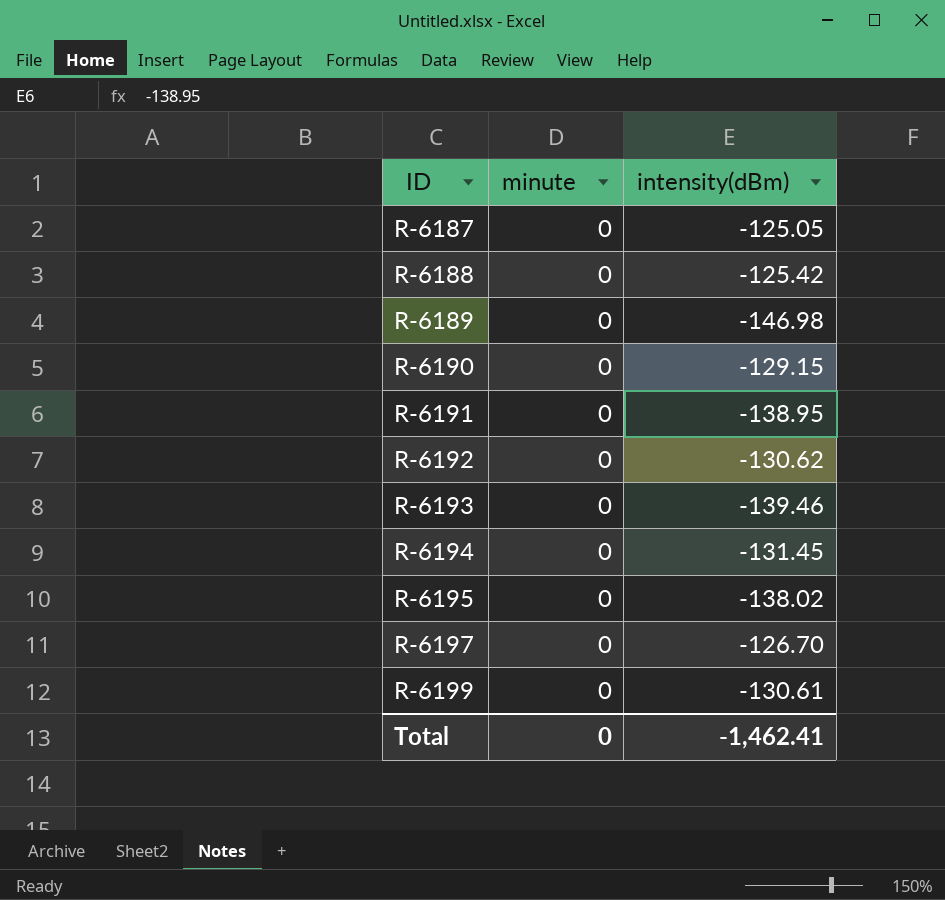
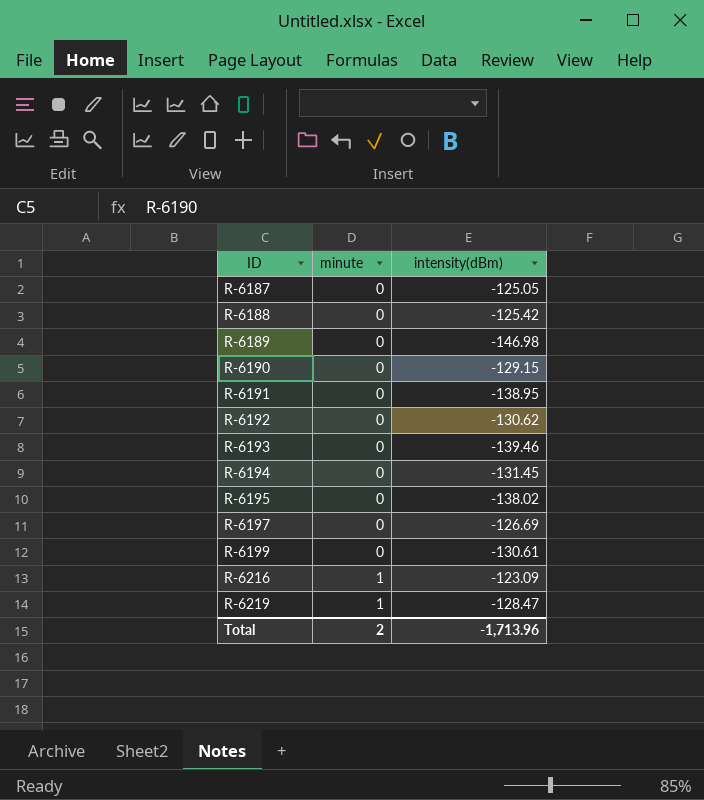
R-6197 | intensity(dBm): -126.70 -> -126.69
row R-6216: none -> 1 | -123.09
row R-6219: none -> 1 | -128.47
Total | minute: 0 -> 2
Total | intensity(dBm): -1,462.41 -> -1,713.96

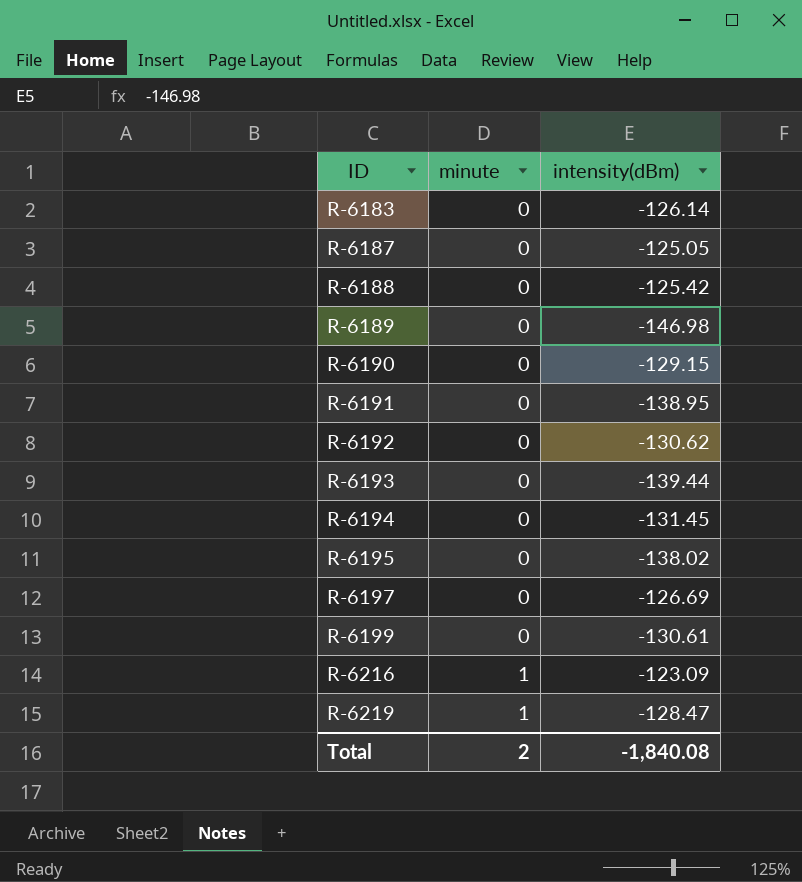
row R-6183: none -> 0 | -126.14
R-6193 | intensity(dBm): -139.46 -> -139.44
Total | intensity(dBm): -1,713.96 -> -1,840.08

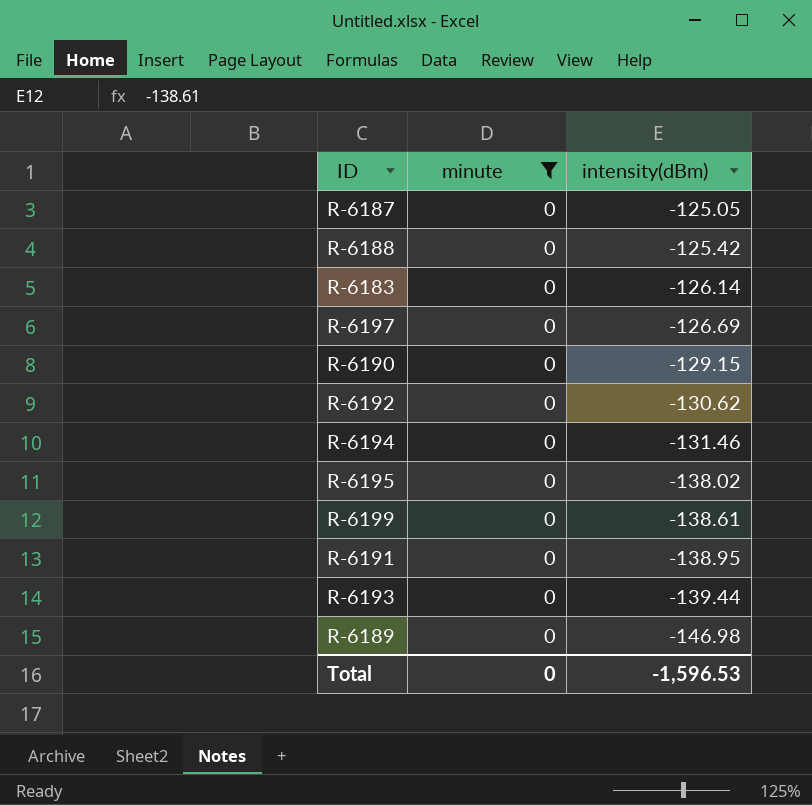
filter: none -> minute = 0
row order: ID ascending -> intensity(dBm) descending
R-6194 | intensity(dBm): -131.45 -> -131.46
R-6199 | intensity(dBm): -130.61 -> -138.61
Total | minute: 2 -> 0
Total | intensity(dBm): -1,840.08 -> -1,596.53

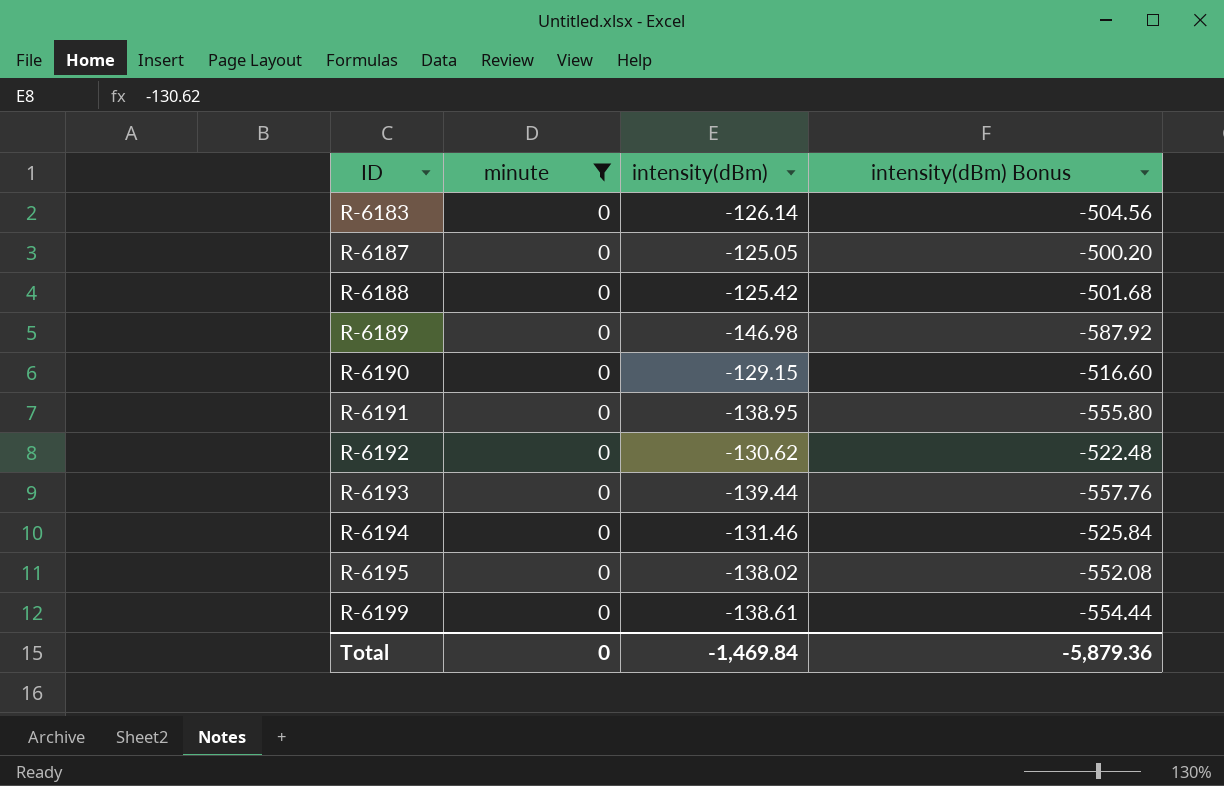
row order: intensity(dBm) descending -> ID ascending
column intensity(dBm) Bonus | formula: none -> [intensity(dBm)] * 4
row R-6197: 0 | -126.69 -> none
Total | intensity(dBm): -1,596.53 -> -1,469.84

